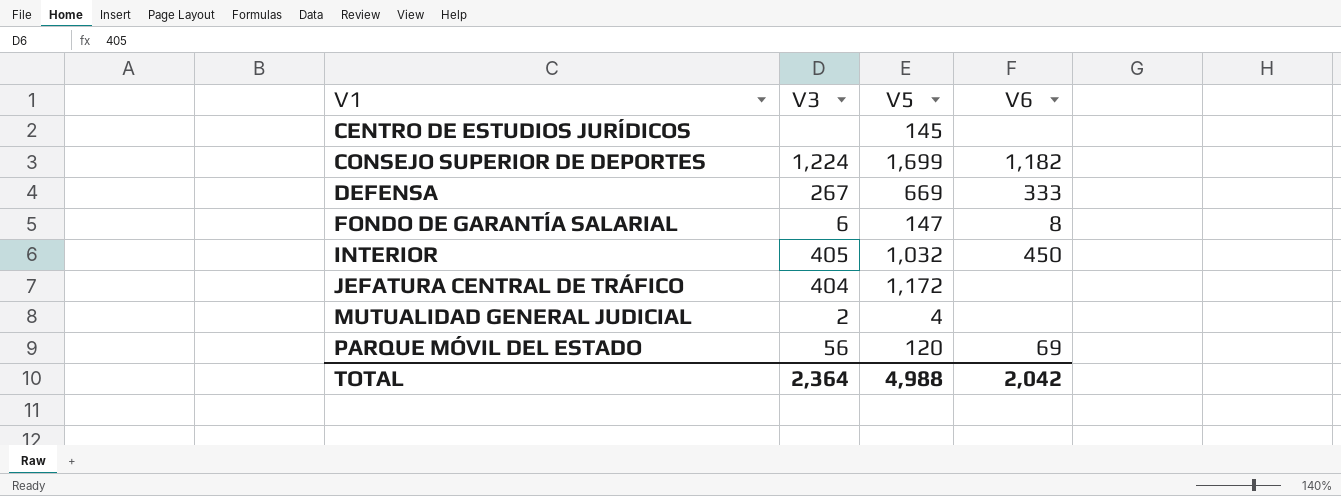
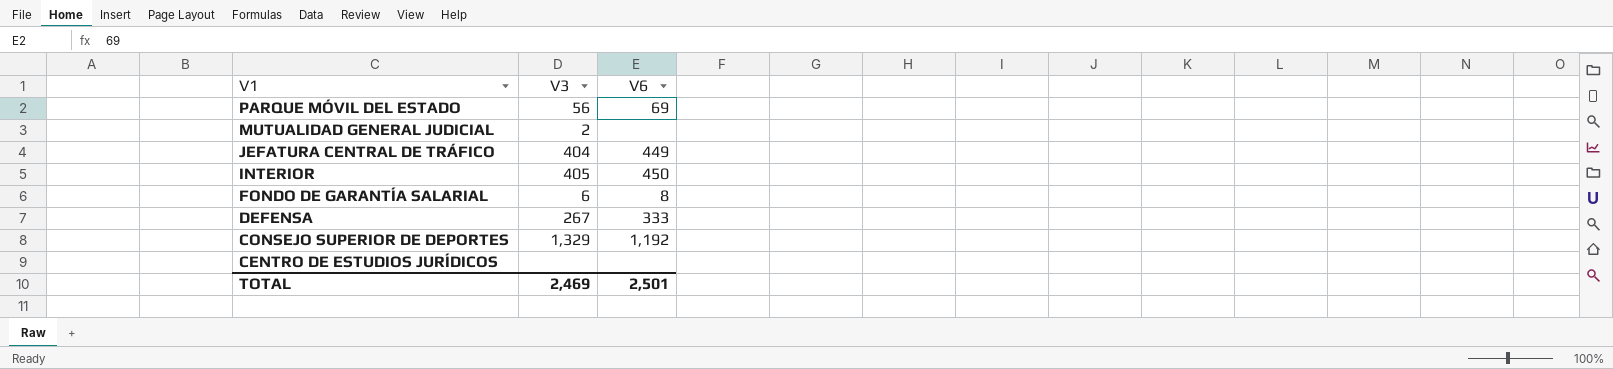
row order: V1 ascending -> V1 descending
column V5 | position: 3 -> none
JEFATURA CENTRAL DE TRÁFICO | V6: none -> 449
CONSEJO SUPERIOR DE DEPORTES | V3: 1,224 -> 1,329
CONSEJO SUPERIOR DE DEPORTES | V6: 1,182 -> 1,192
TOTAL | V3: 2,364 -> 2,469
TOTAL | V6: 2,042 -> 2,501

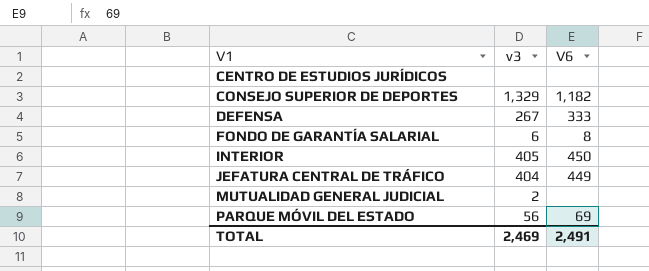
row order: V1 descending -> V1 ascending
column name: V3 -> v3
CONSEJO SUPERIOR DE DEPORTES | V6: 1,192 -> 1,182
TOTAL | V6: 2,501 -> 2,491

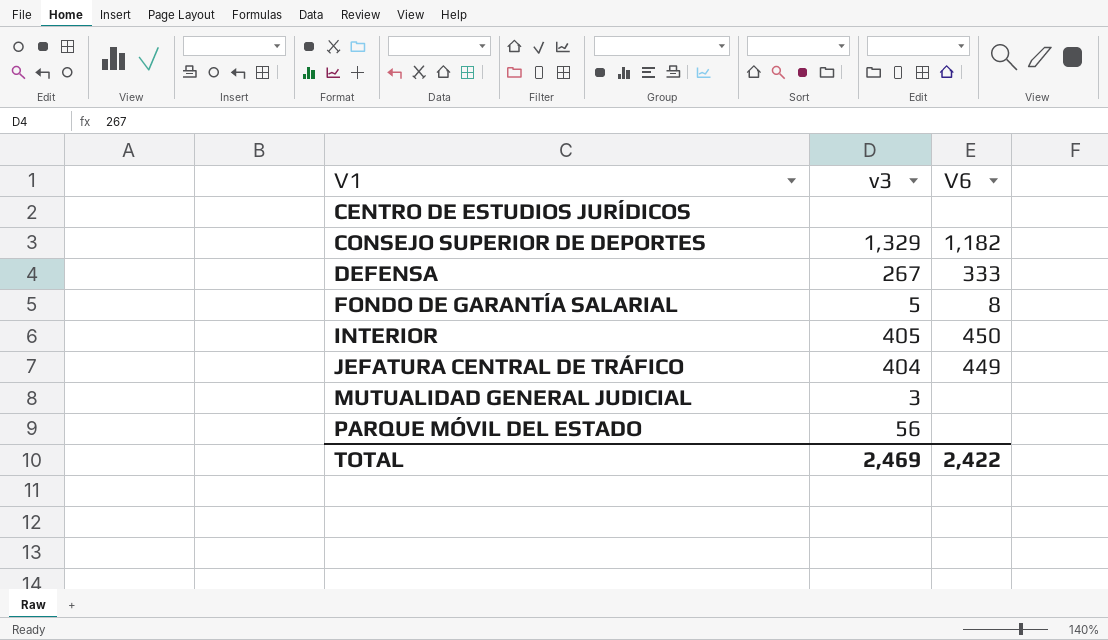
FONDO DE GARANTÍA SALARIAL | v3: 6 -> 5
MUTUALIDAD GENERAL JUDICIAL | v3: 2 -> 3
PARQUE MÓVIL DEL ESTADO | V6: 69 -> none
TOTAL | V6: 2,491 -> 2,422

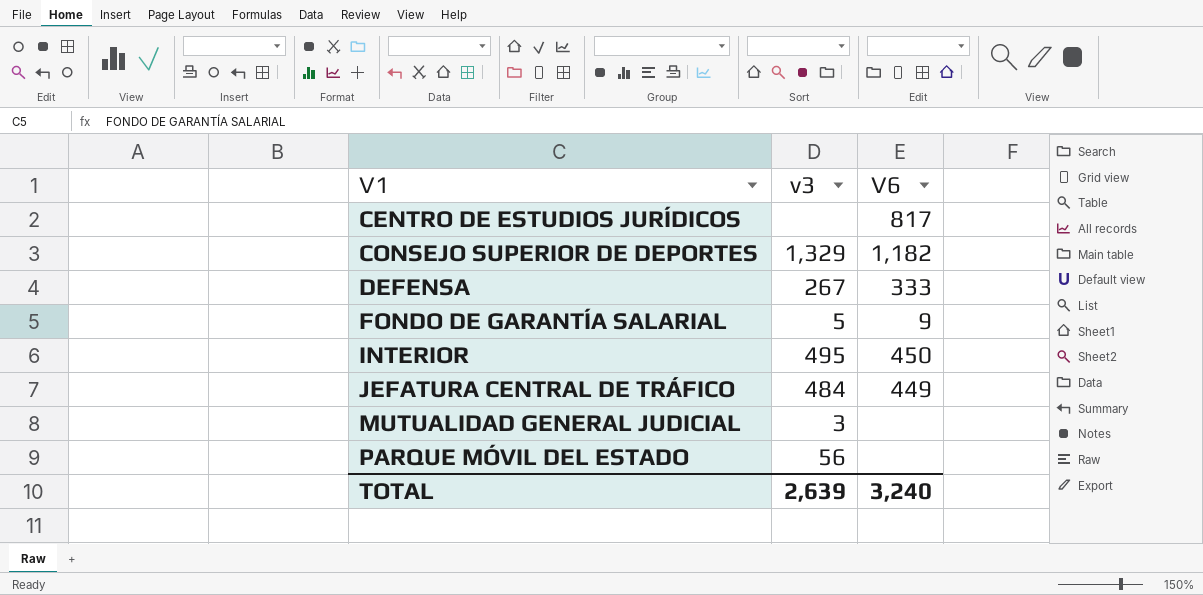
CENTRO DE ESTUDIOS JURÍDICOS | V6: none -> 817
FONDO DE GARANTÍA SALARIAL | V6: 8 -> 9
INTERIOR | v3: 405 -> 495
JEFATURA CENTRAL DE TRÁFICO | v3: 404 -> 484
TOTAL | v3: 2,469 -> 2,639
TOTAL | V6: 2,422 -> 3,240

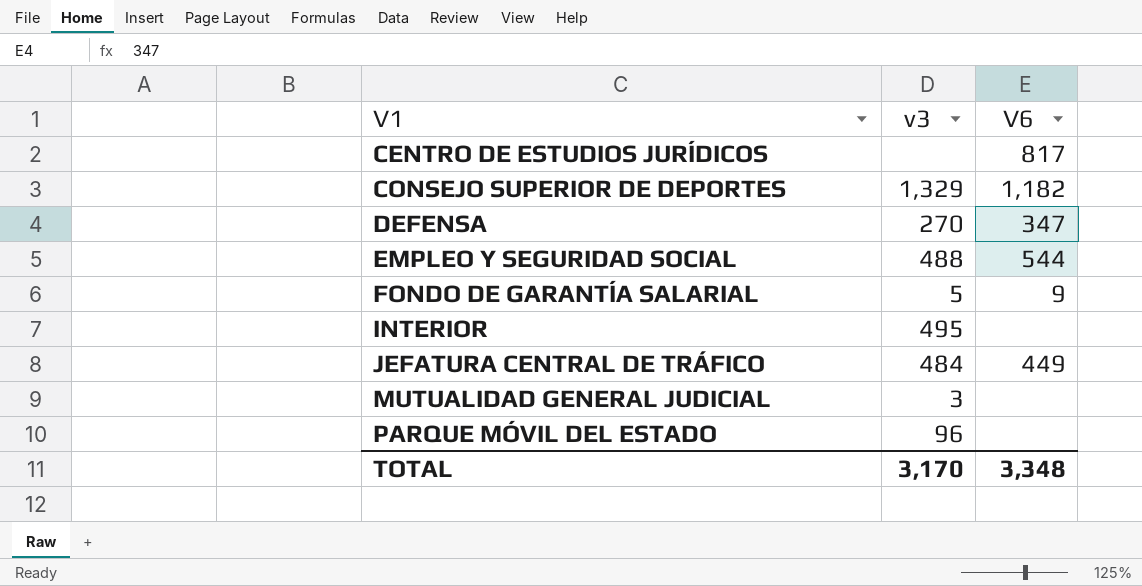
DEFENSA | v3: 267 -> 270
DEFENSA | V6: 333 -> 347
row EMPLEO Y SEGURIDAD SOCIAL: none -> 488 | 544
INTERIOR | V6: 450 -> none
PARQUE MÓVIL DEL ESTADO | v3: 56 -> 96
TOTAL | v3: 2,639 -> 3,170
TOTAL | V6: 3,240 -> 3,348

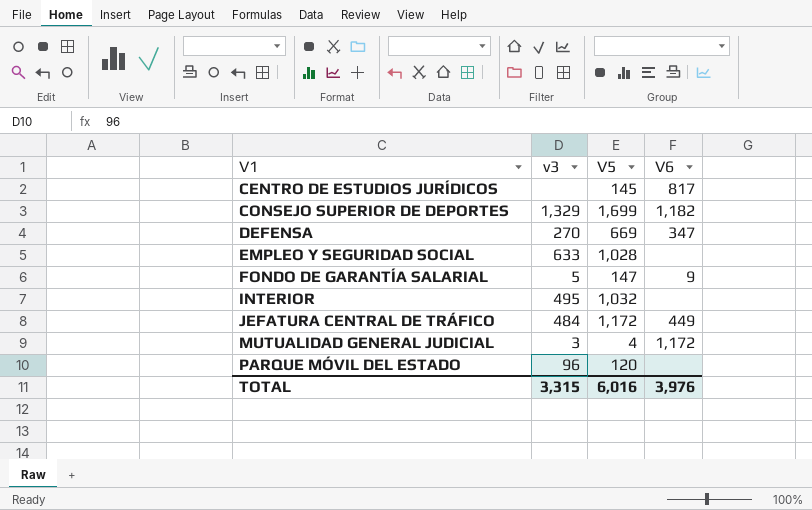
column V5 | position: none -> 3
EMPLEO Y SEGURIDAD SOCIAL | v3: 488 -> 633
EMPLEO Y SEGURIDAD SOCIAL | V6: 544 -> none
MUTUALIDAD GENERAL JUDICIAL | V6: none -> 1,172
TOTAL | v3: 3,170 -> 3,315
TOTAL | V6: 3,348 -> 3,976

